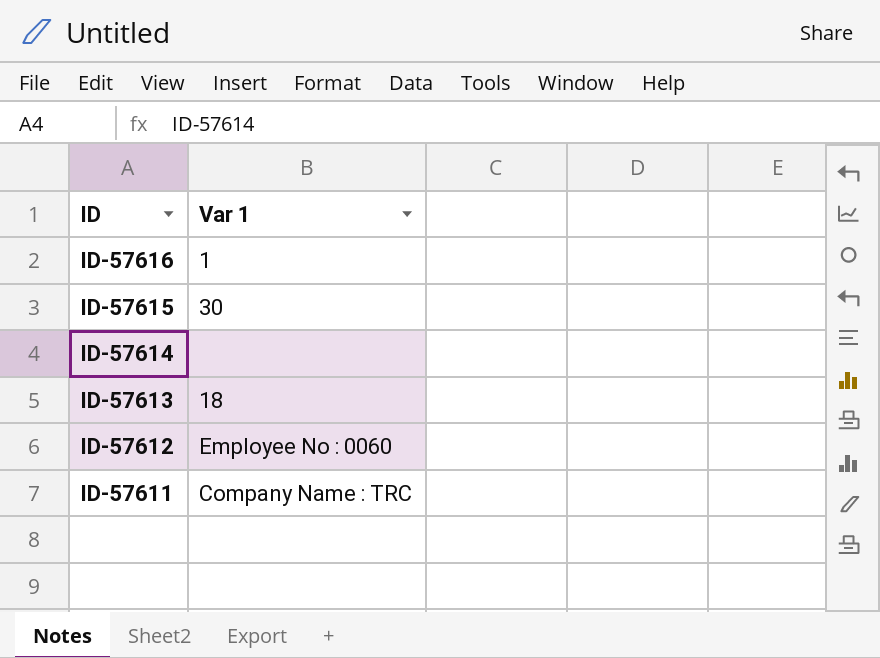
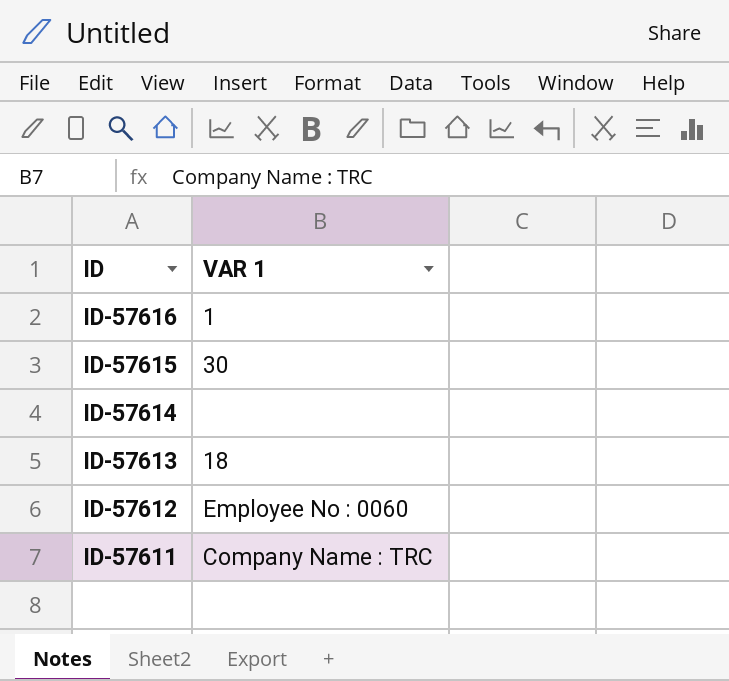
column name: Var 1 -> VAR 1

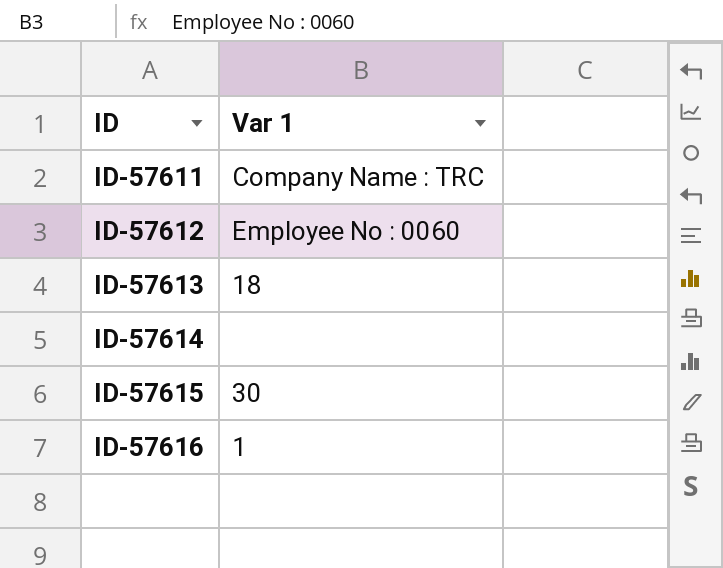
row order: ID descending -> ID ascending
column name: VAR 1 -> Var 1

